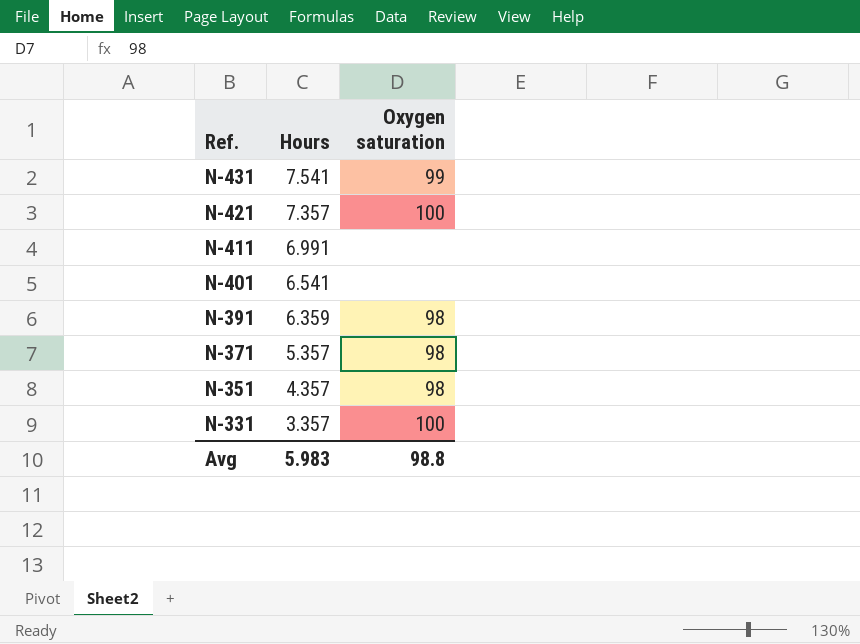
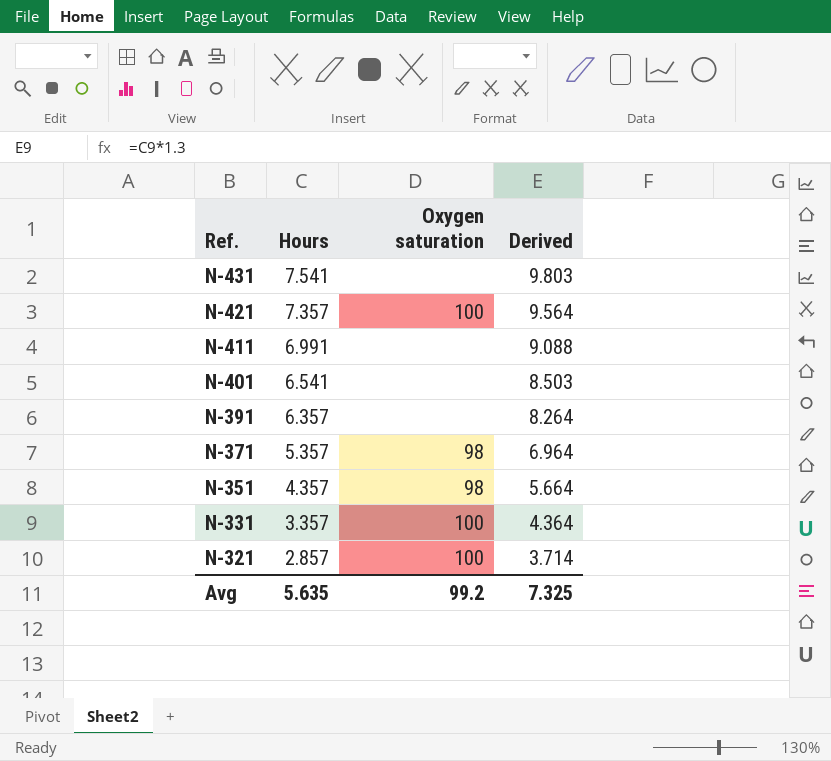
column Derived | formula: none -> [Hours] * 1.3
N-431 | Oxygen saturation: 99 -> none
N-391 | Hours: 6.359 -> 6.357
N-391 | Oxygen saturation: 98 -> none
row N-321: none -> 2.857 | 100 | 3.714
Avg | Hours: 5.983 -> 5.635
Avg | Oxygen saturation: 98.8 -> 99.2

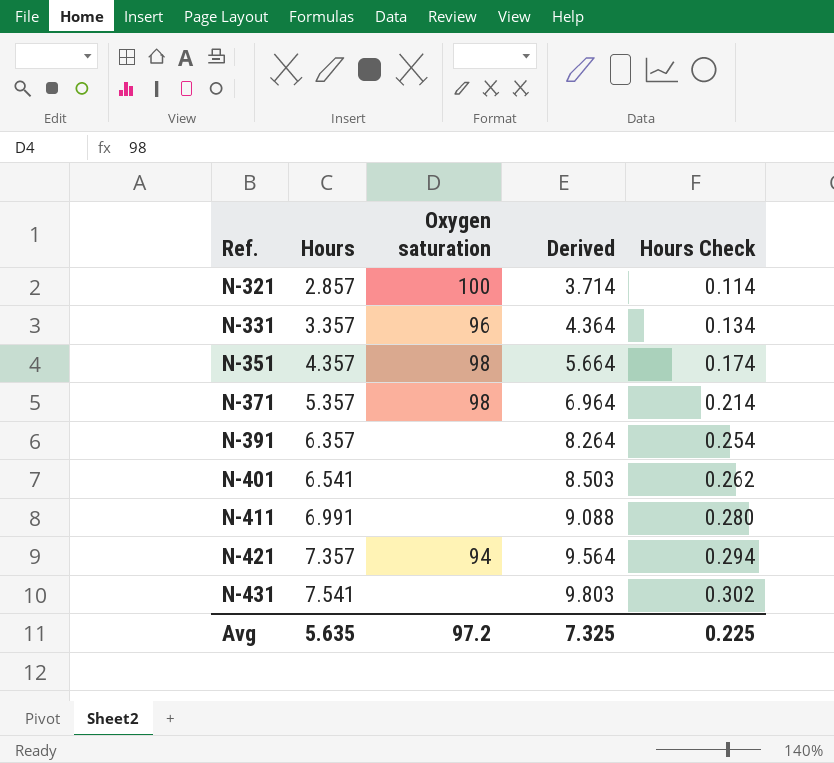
row order: Ref. descending -> Ref. ascending
column Hours Check | formula: none -> [Hours] * 0.04
N-331 | Oxygen saturation: 100 -> 96
N-421 | Oxygen saturation: 100 -> 94
Avg | Oxygen saturation: 99.2 -> 97.2

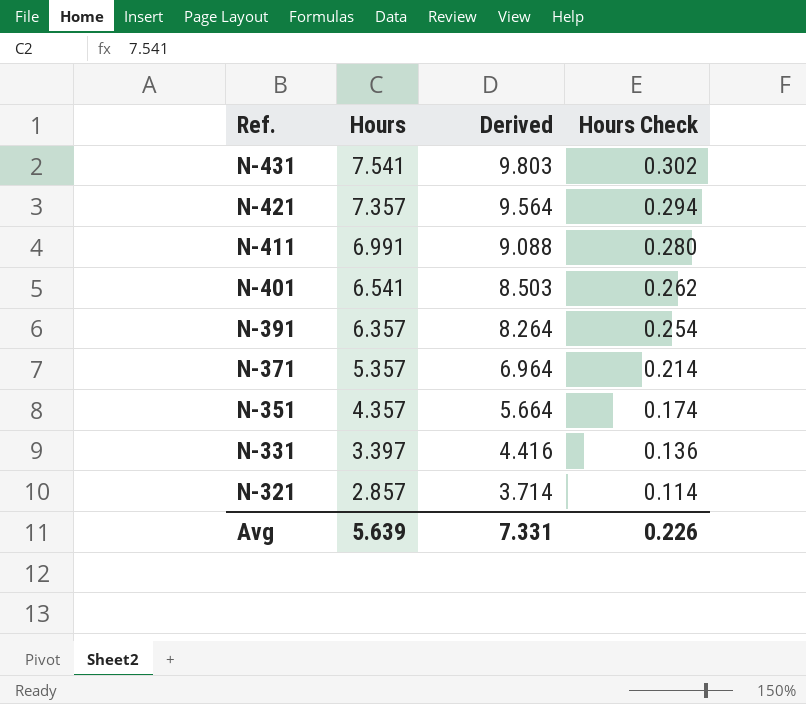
row order: Ref. ascending -> Ref. descending
column Oxygen saturation | position: 3 -> none
N-331 | Hours: 3.357 -> 3.397
N-331 | Derived: 4.364 -> 4.416
N-331 | Hours Check: 0.134 -> 0.136
Avg | Hours: 5.635 -> 5.639
Avg | Derived: 7.325 -> 7.331
Avg | Hours Check: 0.225 -> 0.226

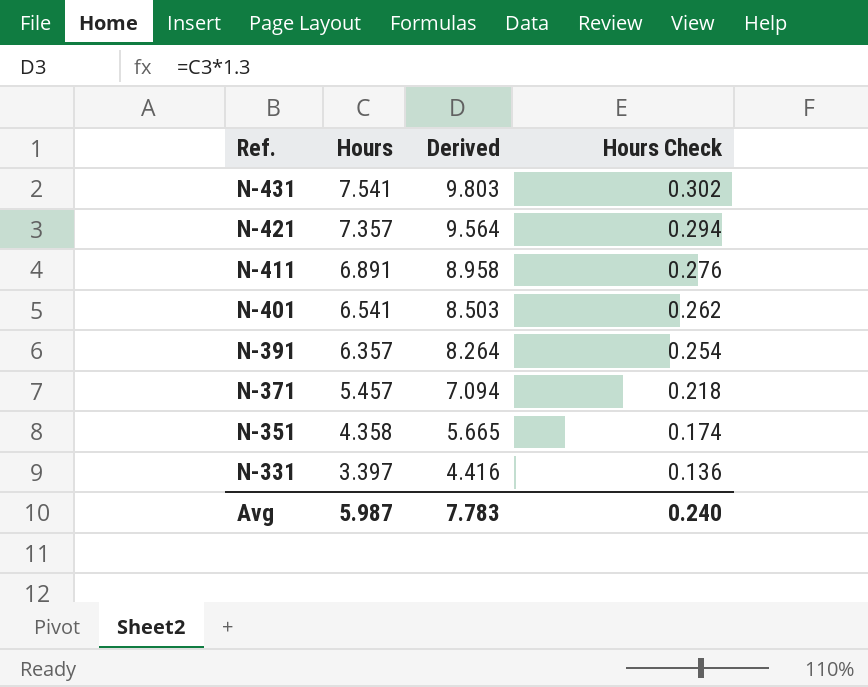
row N-321: 2.857 | 3.714 | 0.114 -> none
N-411 | Hours: 6.991 -> 6.891
N-411 | Derived: 9.088 -> 8.958
N-411 | Hours Check: 0.280 -> 0.276
N-371 | Hours: 5.357 -> 5.457
N-371 | Derived: 6.964 -> 7.094
N-371 | Hours Check: 0.214 -> 0.218
N-351 | Hours: 4.357 -> 4.358
N-351 | Derived: 5.664 -> 5.665
Avg | Hours: 5.639 -> 5.987
Avg | Derived: 7.331 -> 7.783
Avg | Hours Check: 0.226 -> 0.240

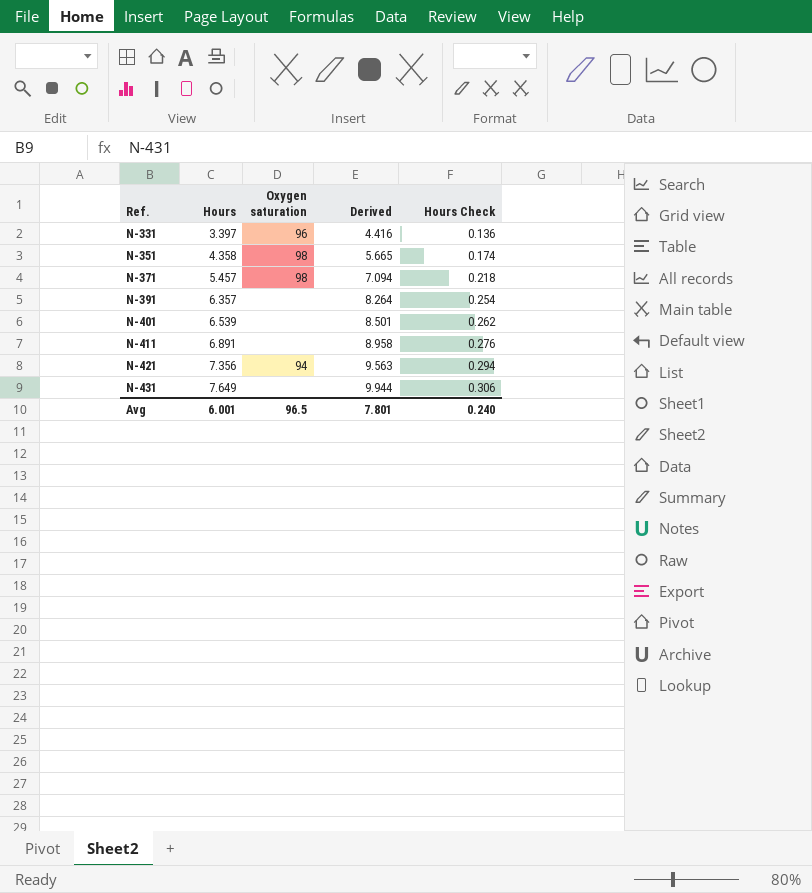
row order: Ref. descending -> Ref. ascending
column Oxygen saturation | position: none -> 3
N-401 | Hours: 6.541 -> 6.539
N-401 | Derived: 8.503 -> 8.501
N-421 | Hours: 7.357 -> 7.356
N-421 | Derived: 9.564 -> 9.563
N-431 | Hours: 7.541 -> 7.649
N-431 | Derived: 9.803 -> 9.944
N-431 | Hours Check: 0.302 -> 0.306
Avg | Hours: 5.987 -> 6.001
Avg | Derived: 7.783 -> 7.801

